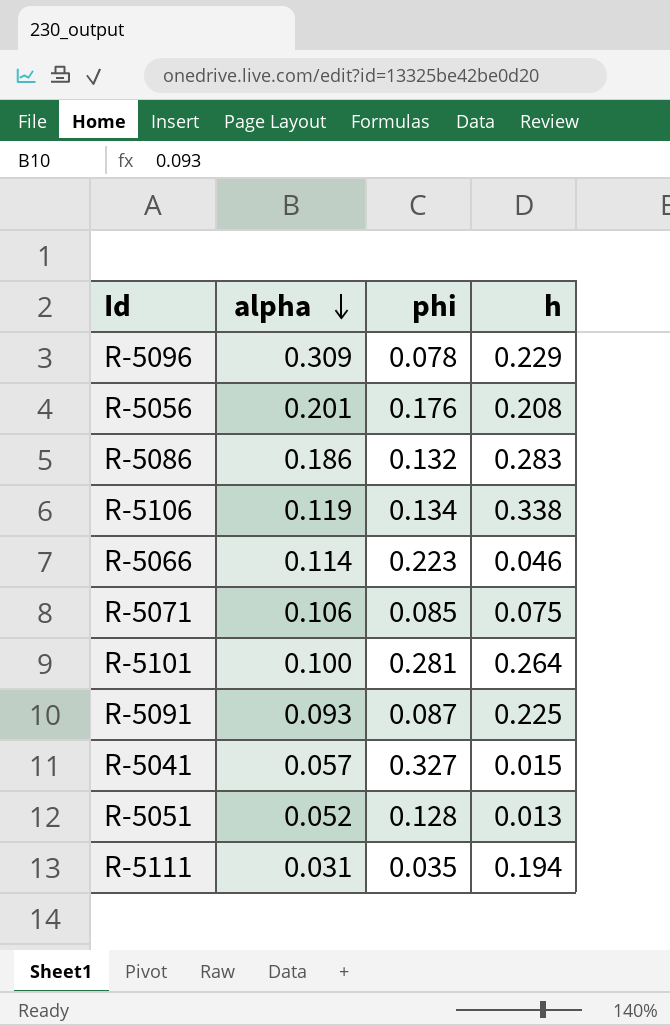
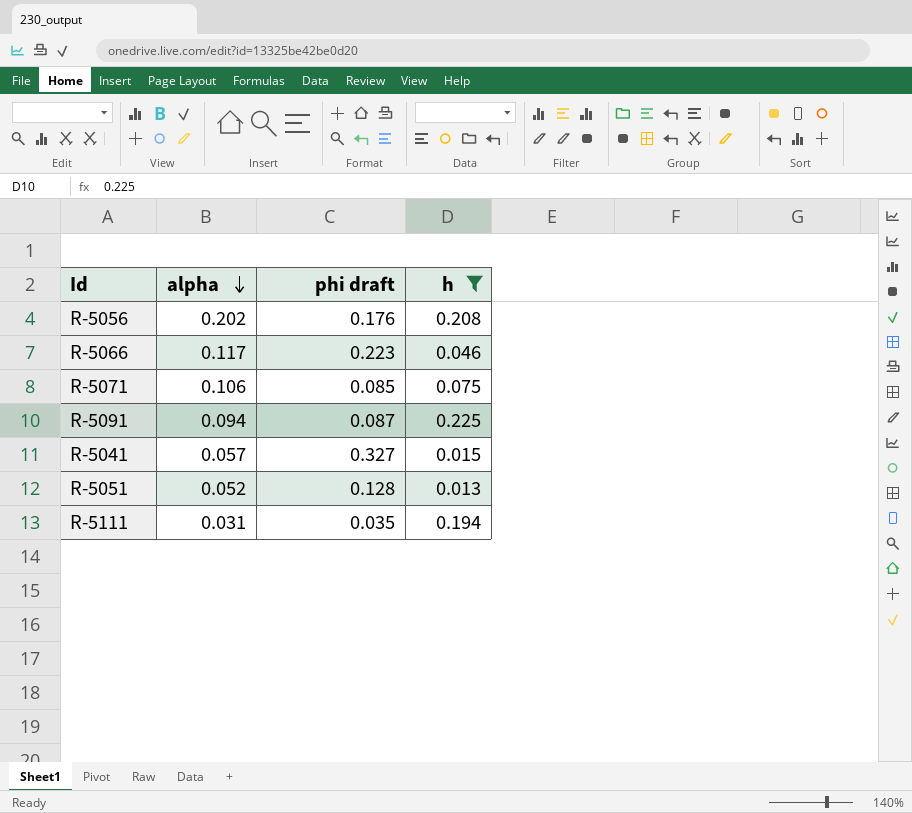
filter: none -> h <= 0.225
column name: phi -> phi draft
R-5056 | alpha: 0.201 -> 0.202
R-5066 | alpha: 0.114 -> 0.117
R-5091 | alpha: 0.093 -> 0.094

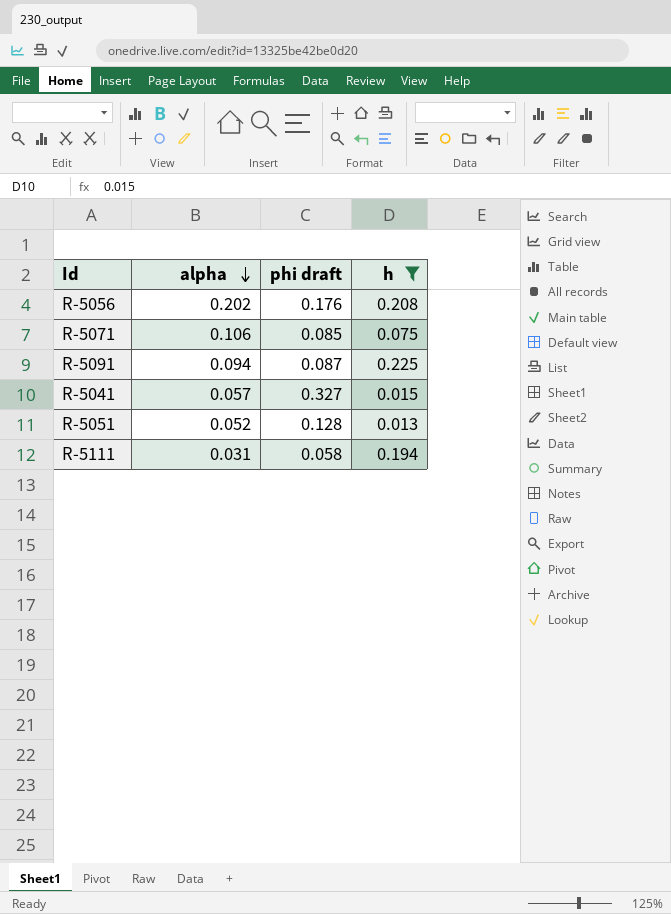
row R-5066: 0.117 | 0.223 | 0.046 -> none
R-5111 | phi draft: 0.035 -> 0.058

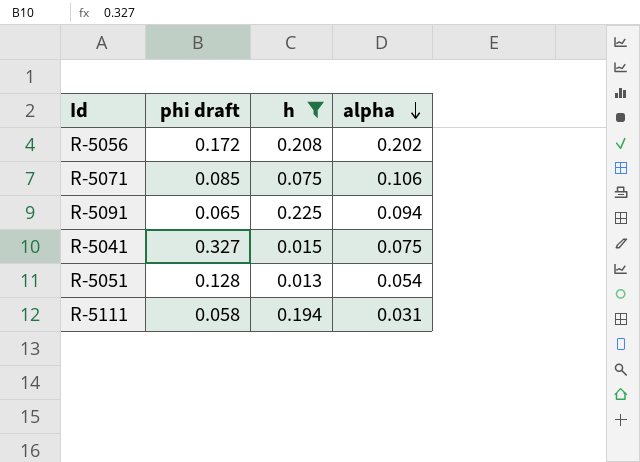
column alpha | position: 2 -> 4
R-5056 | phi draft: 0.176 -> 0.172
R-5091 | phi draft: 0.087 -> 0.065
R-5041 | alpha: 0.057 -> 0.075
R-5051 | alpha: 0.052 -> 0.054

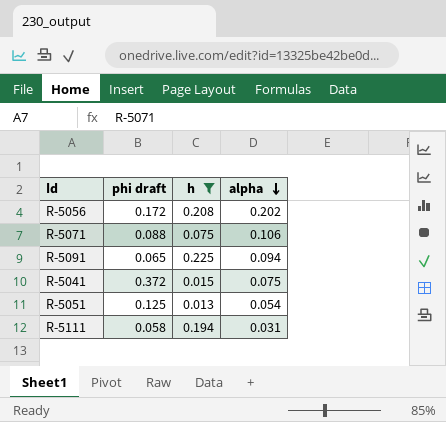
R-5071 | phi draft: 0.085 -> 0.088
R-5041 | phi draft: 0.327 -> 0.372
R-5051 | phi draft: 0.128 -> 0.125

